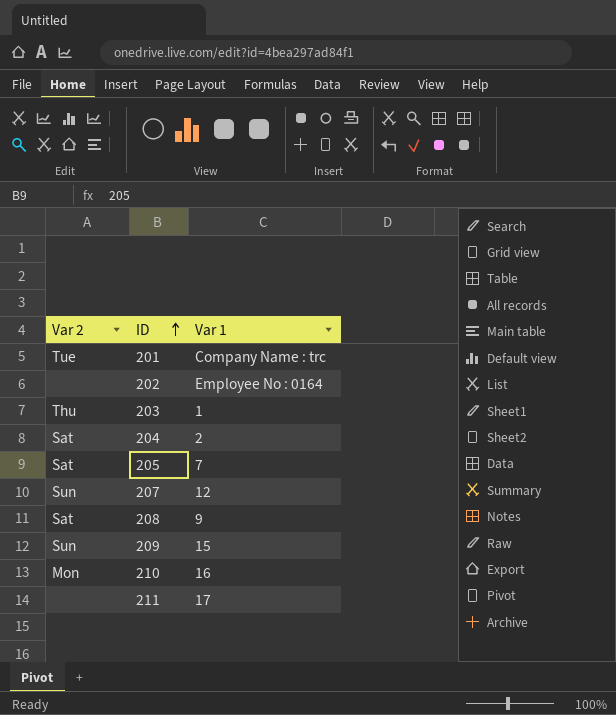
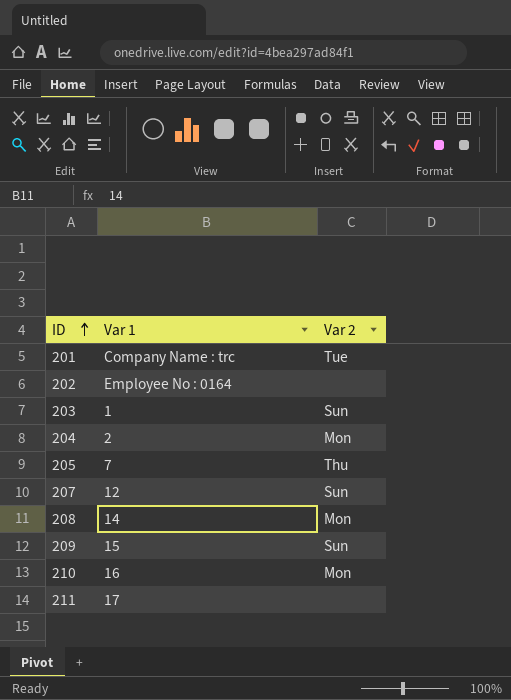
column Var 2 | position: 1 -> 3
203 | Var 2: Thu -> Sun
204 | Var 2: Sat -> Mon
205 | Var 2: Sat -> Thu
208 | Var 1: 9 -> 14
208 | Var 2: Sat -> Mon

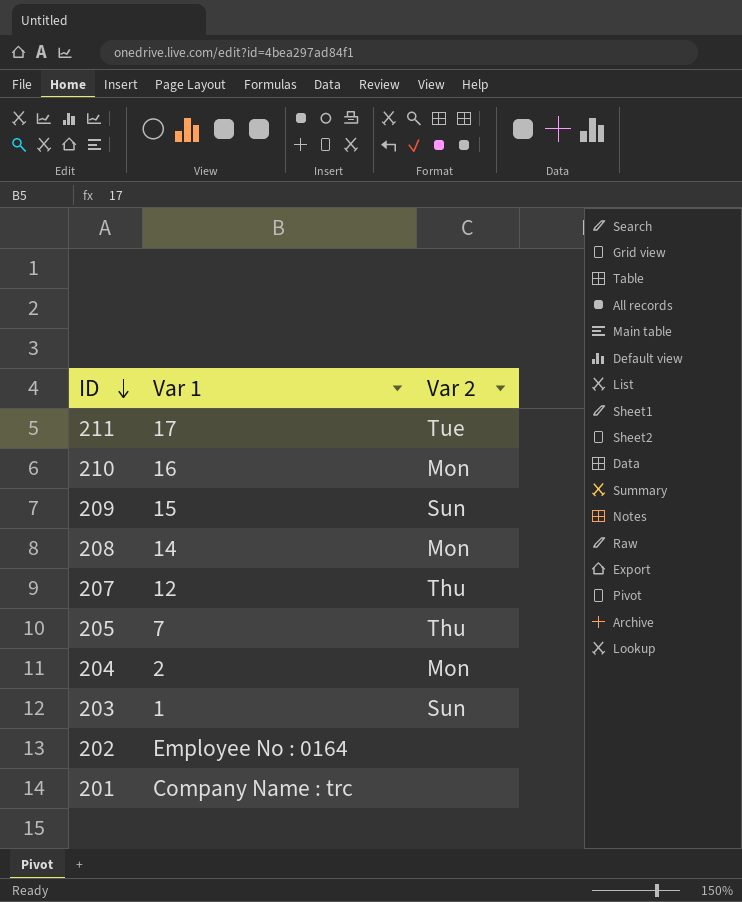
row order: ID ascending -> ID descending
211 | Var 2: none -> Tue
207 | Var 2: Sun -> Thu
201 | Var 2: Tue -> none

